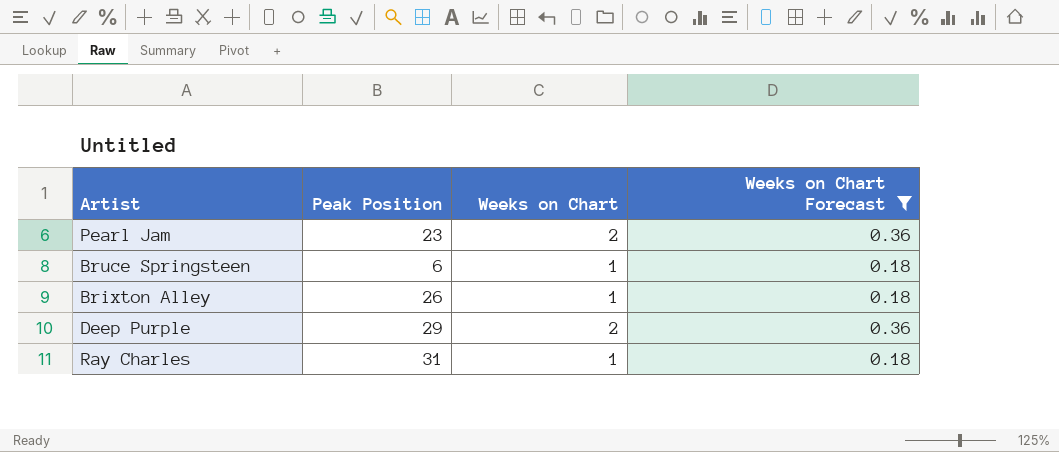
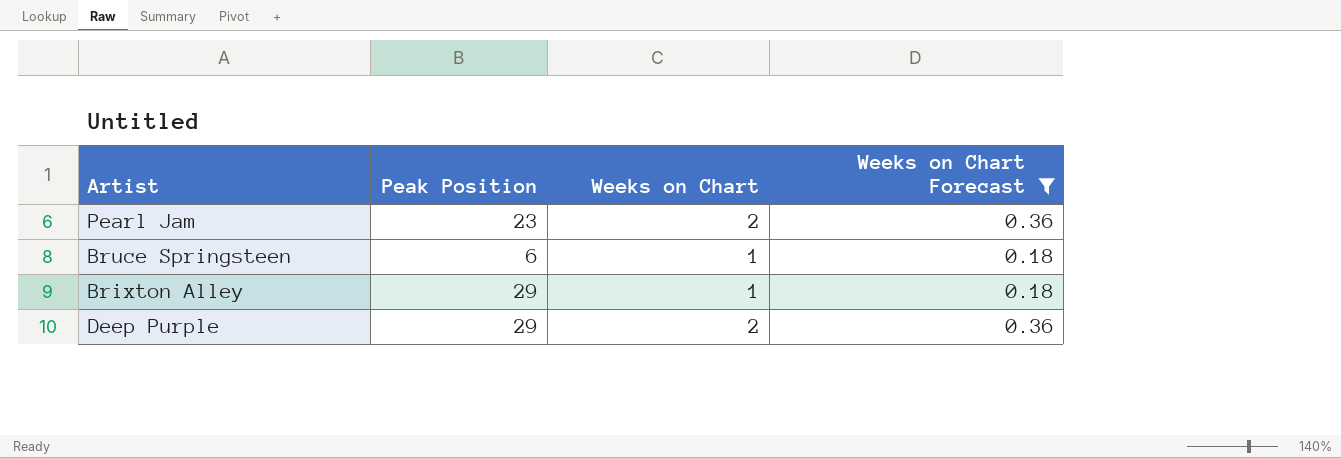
row Ray Charles: 31 | 1 | 0.18 -> none
Brixton Alley | Peak Position: 26 -> 29

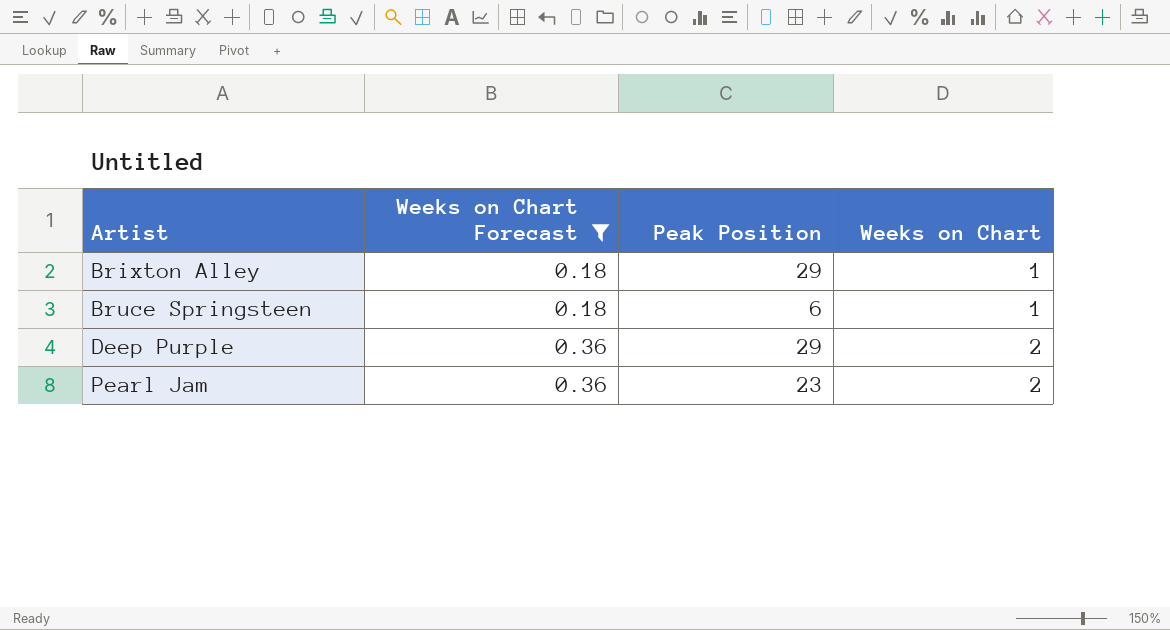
row order: none -> Artist ascending
column Weeks on Chart Forecast | position: 4 -> 2

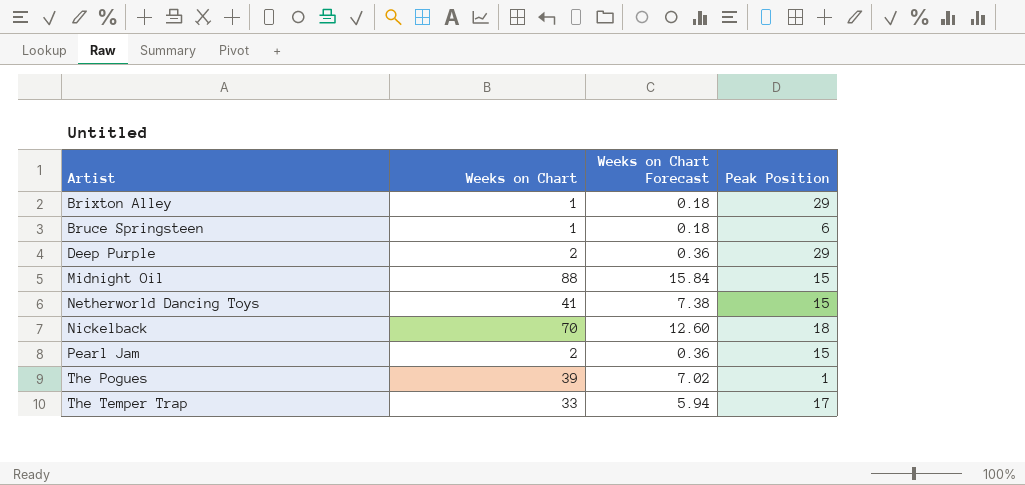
filter: Weeks on Chart Forecast <= 0.36 -> none
column Weeks on Chart | position: 4 -> 2
Pearl Jam | Peak Position: 23 -> 15

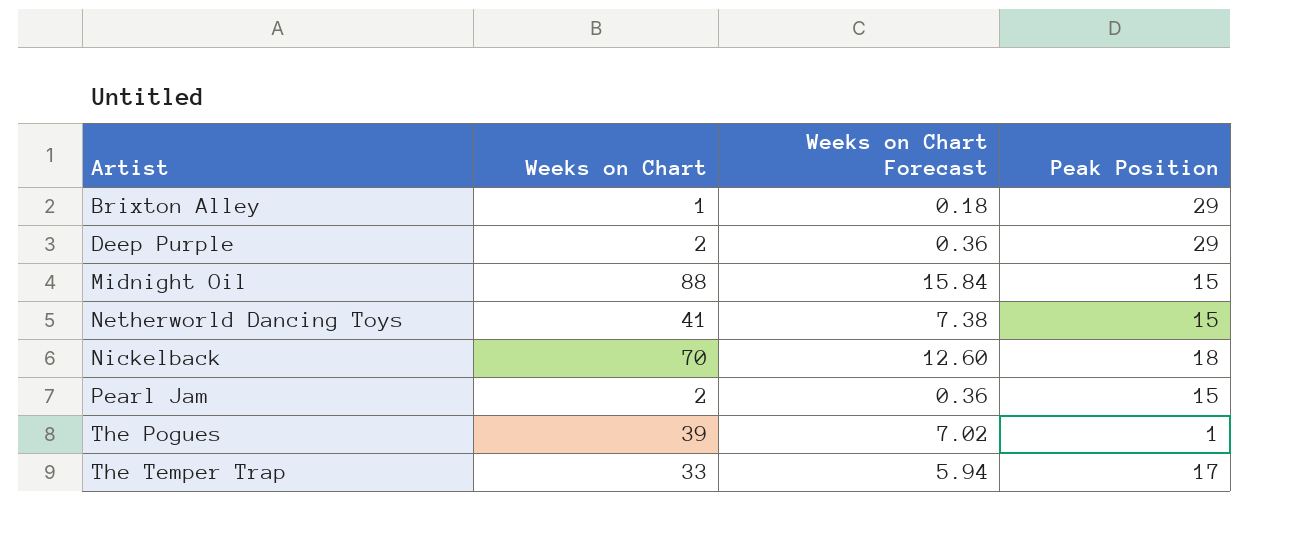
row Bruce Springsteen: 1 | 0.18 | 6 -> none

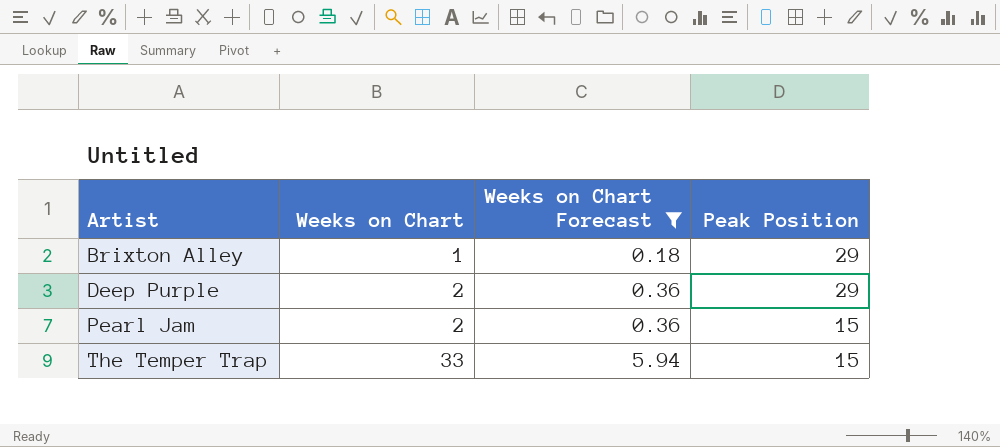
filter: none -> Weeks on Chart Forecast <= 5.94
The Temper Trap | Peak Position: 17 -> 15

